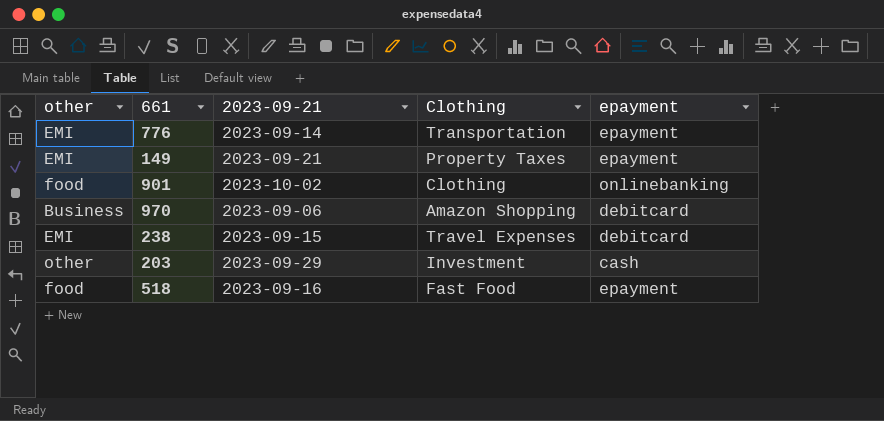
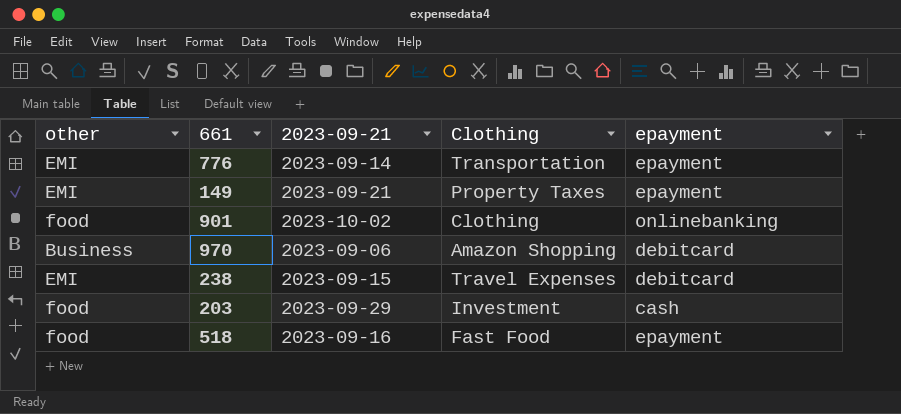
203 | other: other -> food

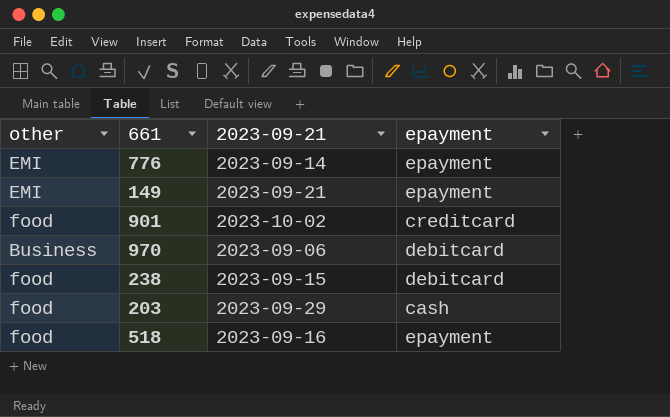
column Clothing | position: 4 -> none
901 | epayment: onlinebanking -> creditcard
238 | other: EMI -> food

